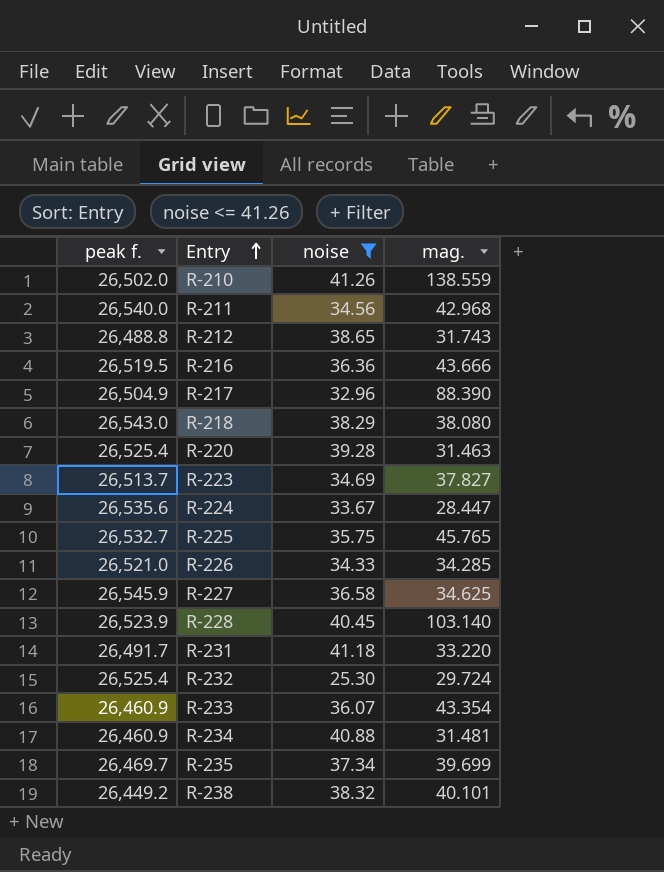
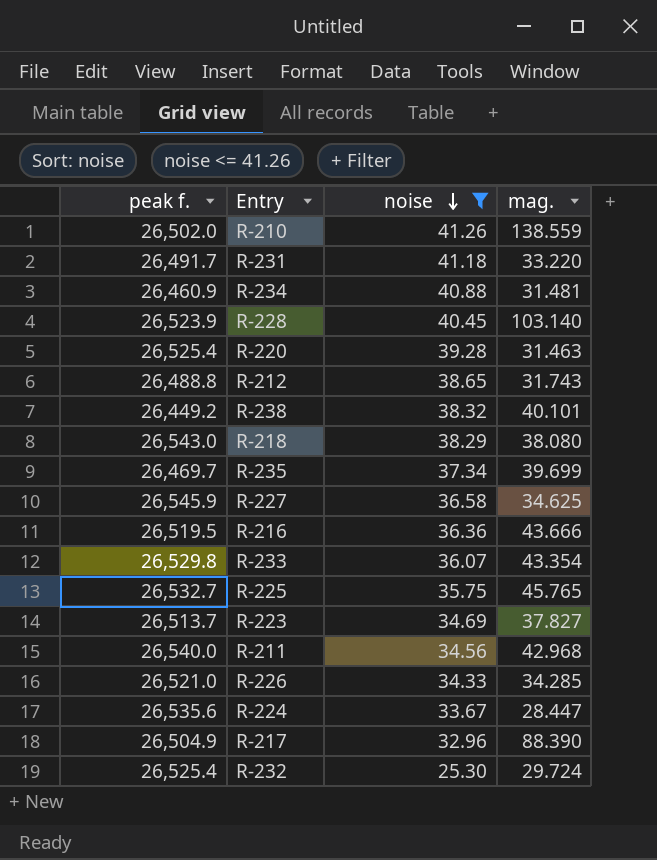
row order: Entry ascending -> noise descending
R-233 | peak f.: 26,460.9 -> 26,529.8

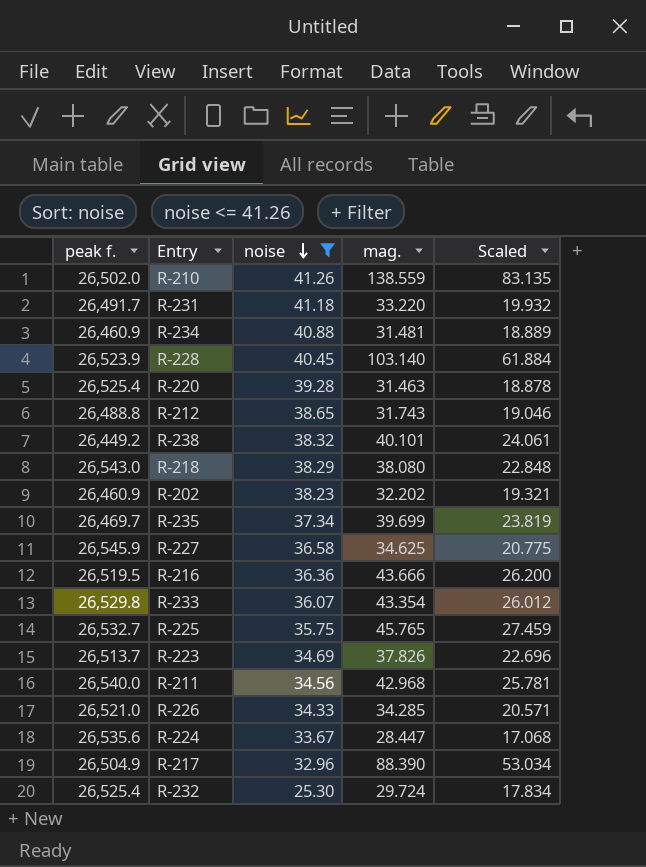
column Scaled | formula: none -> [mag.] * 0.6
row R-202: none -> 26,460.9 | 38.23 | 32.202 | 19.321
R-223 | mag.: 37.827 -> 37.826

